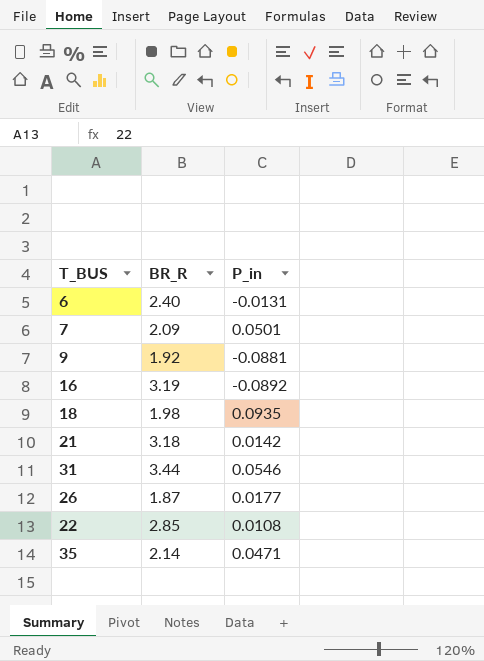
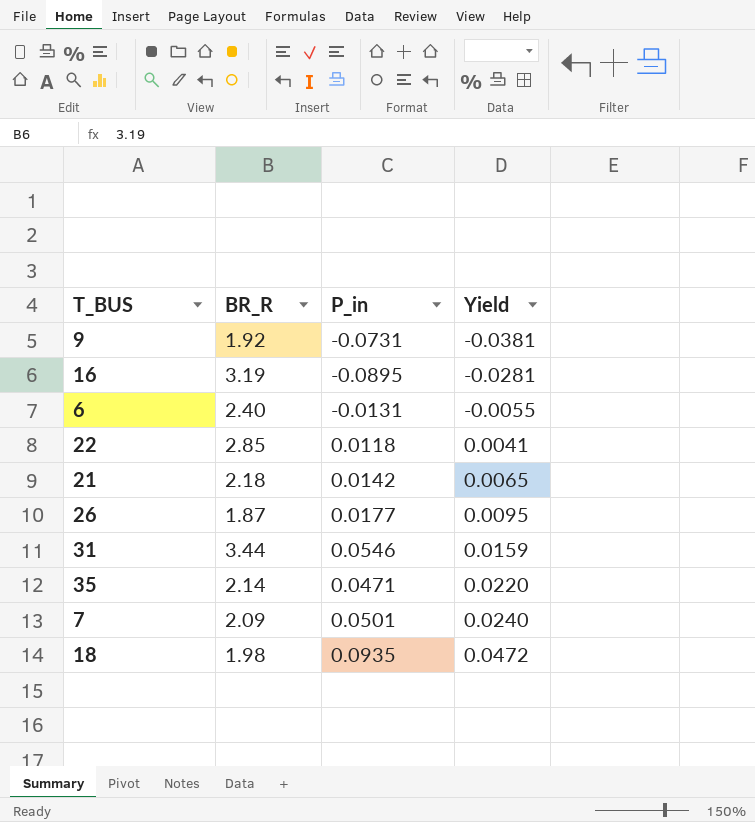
row order: none -> Yield ascending
column Yield | formula: none -> [P_in] / [BR_R]
9 | P_in: -0.0881 -> -0.0731
16 | P_in: -0.0892 -> -0.0895
22 | P_in: 0.0108 -> 0.0118
21 | BR_R: 3.18 -> 2.18

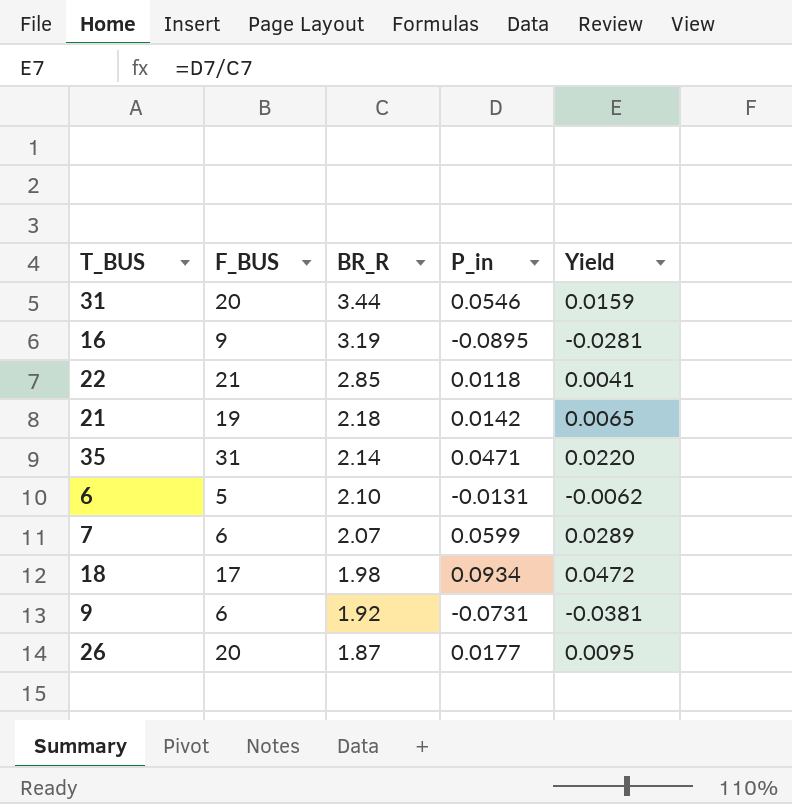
row order: Yield ascending -> BR_R descending
column F_BUS | position: none -> 2
6 | BR_R: 2.40 -> 2.10
6 | Yield: -0.0055 -> -0.0062
7 | BR_R: 2.09 -> 2.07
7 | P_in: 0.0501 -> 0.0599
7 | Yield: 0.0240 -> 0.0289
18 | P_in: 0.0935 -> 0.0934

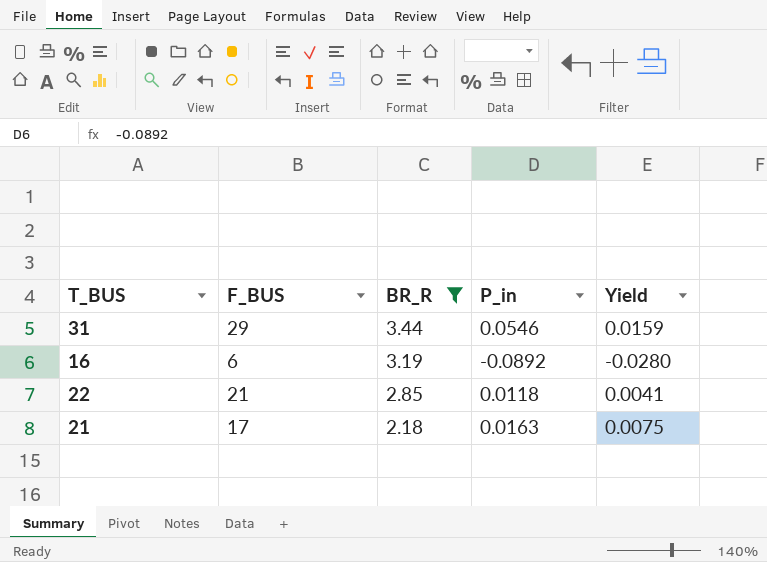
filter: none -> BR_R >= 2.18
31 | F_BUS: 20 -> 29
16 | F_BUS: 9 -> 6
16 | P_in: -0.0895 -> -0.0892
16 | Yield: -0.0281 -> -0.0280
21 | F_BUS: 19 -> 17
21 | P_in: 0.0142 -> 0.0163
21 | Yield: 0.0065 -> 0.0075

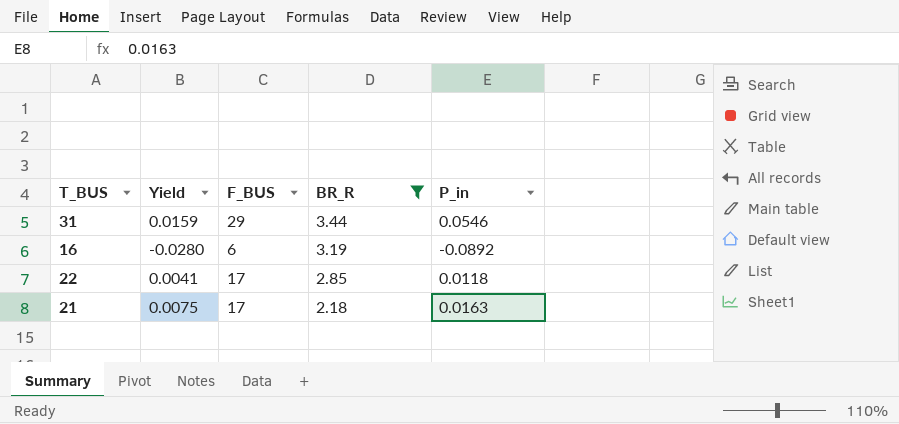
column Yield | position: 5 -> 2
22 | F_BUS: 21 -> 17

